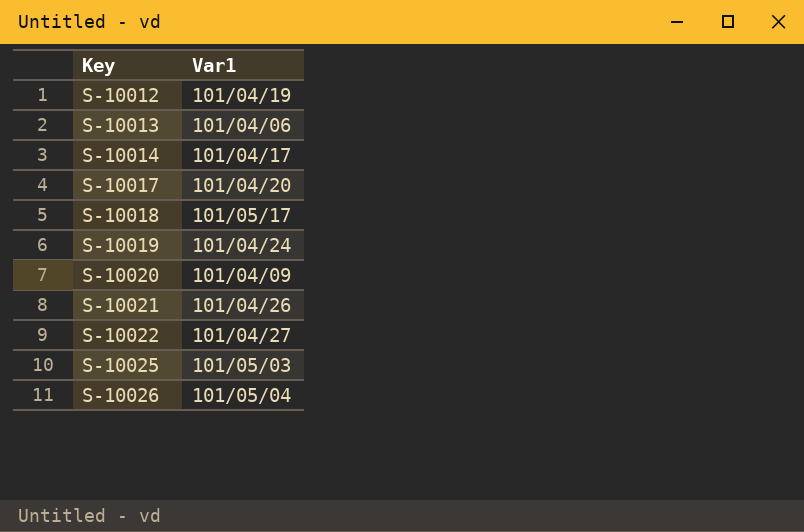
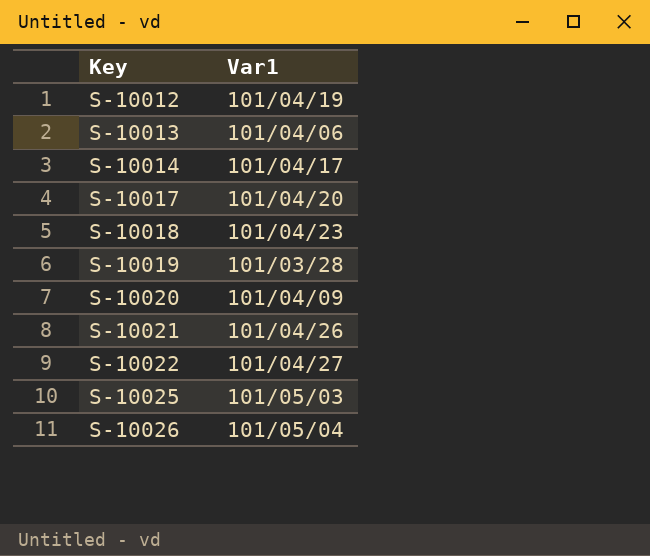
S-10018 | Var1: 101/05/17 -> 101/04/23
S-10019 | Var1: 101/04/24 -> 101/03/28

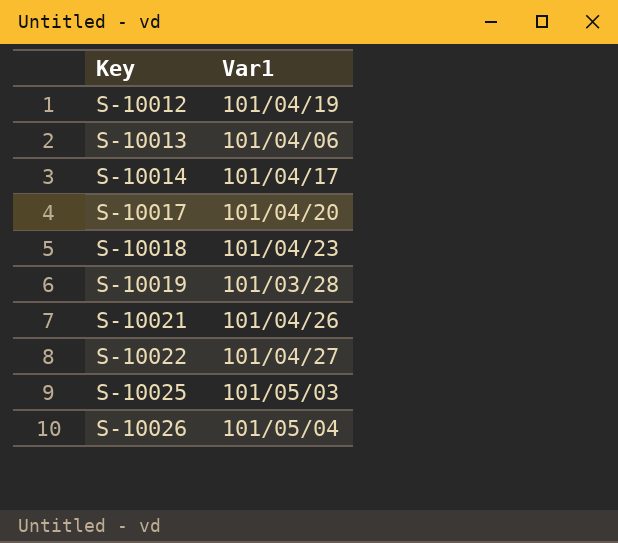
row S-10020: 101/04/09 -> none

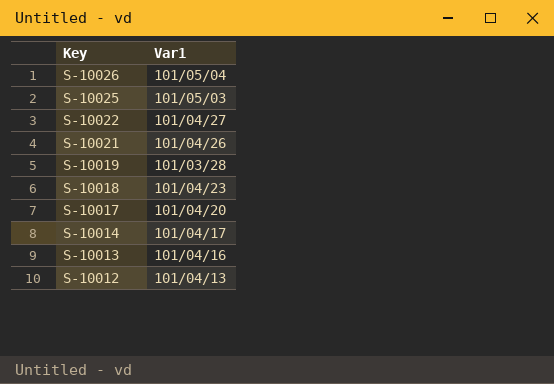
row order: Key ascending -> Key descending
S-10013 | Var1: 101/04/06 -> 101/04/16
S-10012 | Var1: 101/04/19 -> 101/04/13

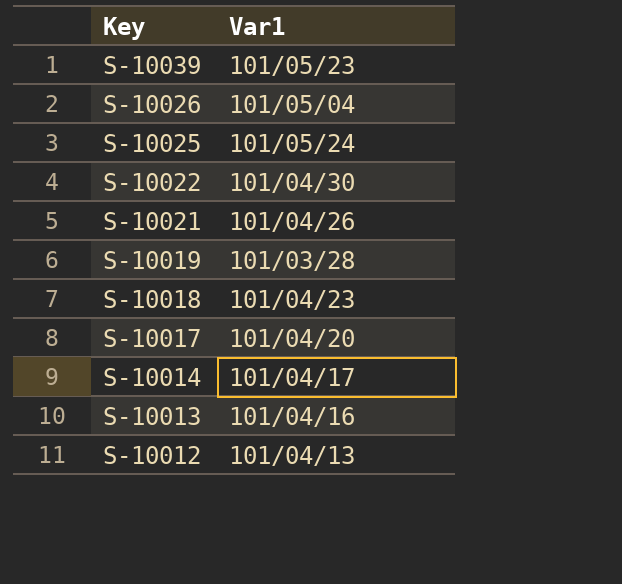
row S-10039: none -> 101/05/23
S-10025 | Var1: 101/05/03 -> 101/05/24
S-10022 | Var1: 101/04/27 -> 101/04/30

